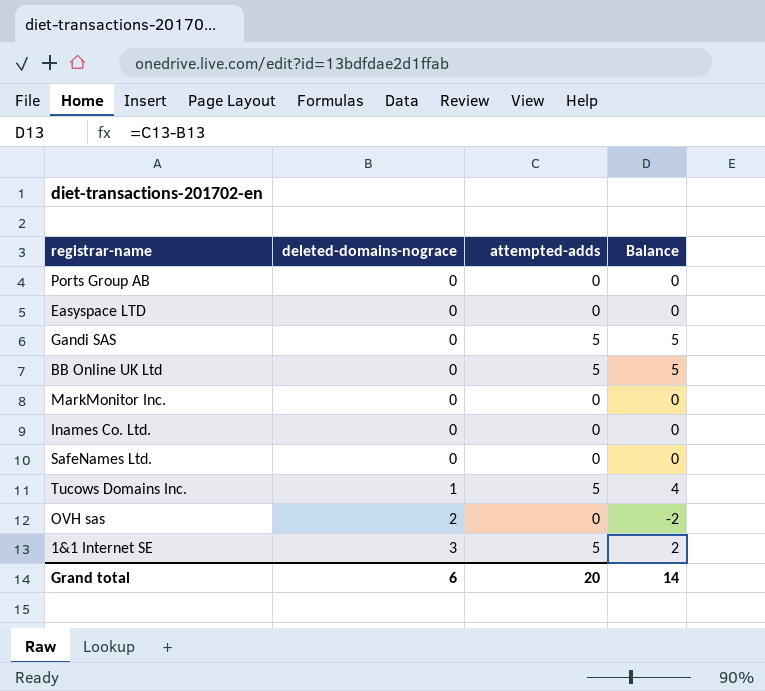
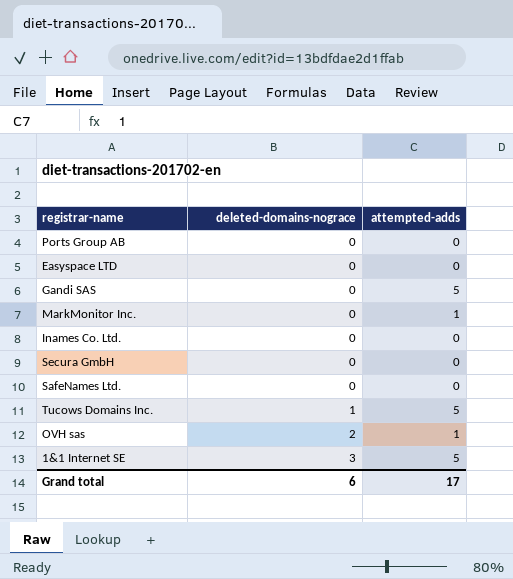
column Balance | formula: [attempted-adds] - [deleted-domains-nograce] -> none
row BB Online UK Ltd: 0 | 5 | 5 -> none
MarkMonitor Inc. | attempted-adds: 0 -> 1
row Secura GmbH: none -> 0 | 0
OVH sas | attempted-adds: 0 -> 1
Grand total | attempted-adds: 20 -> 17

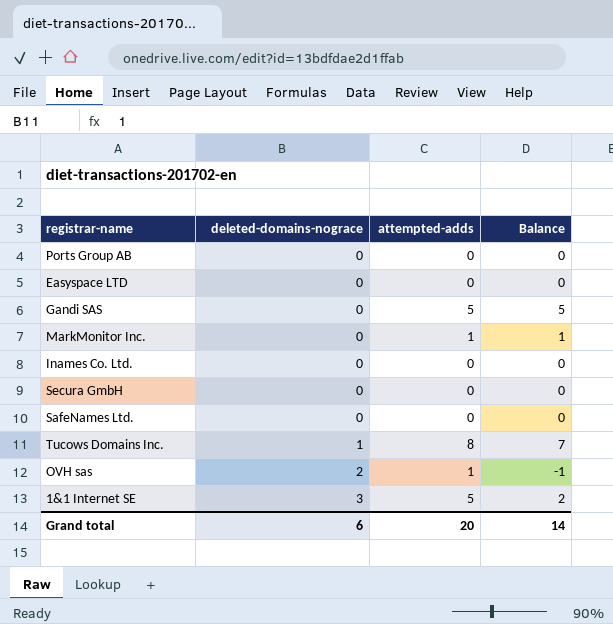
column Balance | formula: none -> [attempted-adds] - [deleted-domains-nograce]
Tucows Domains Inc. | attempted-adds: 5 -> 8
Grand total | attempted-adds: 17 -> 20

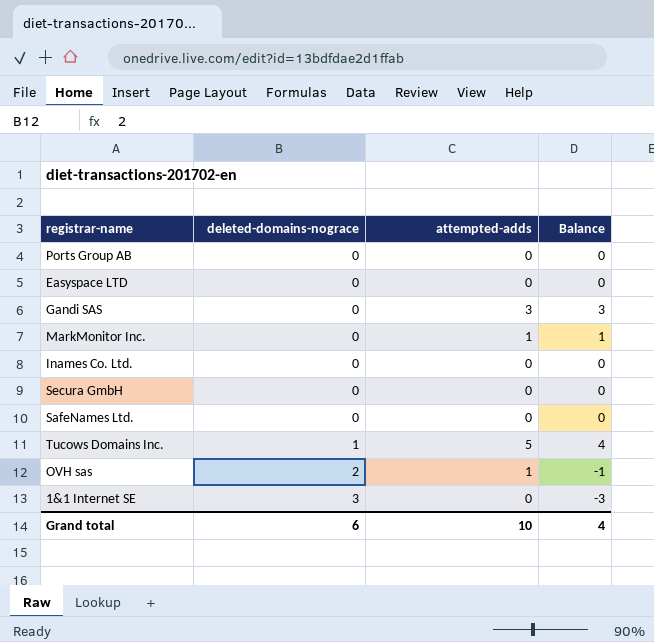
Gandi SAS | attempted-adds: 5 -> 3
Gandi SAS | Balance: 5 -> 3
Tucows Domains Inc. | attempted-adds: 8 -> 5
Tucows Domains Inc. | Balance: 7 -> 4
1&1 Internet SE | attempted-adds: 5 -> 0
1&1 Internet SE | Balance: 2 -> -3
Grand total | attempted-adds: 20 -> 10
Grand total | Balance: 14 -> 4

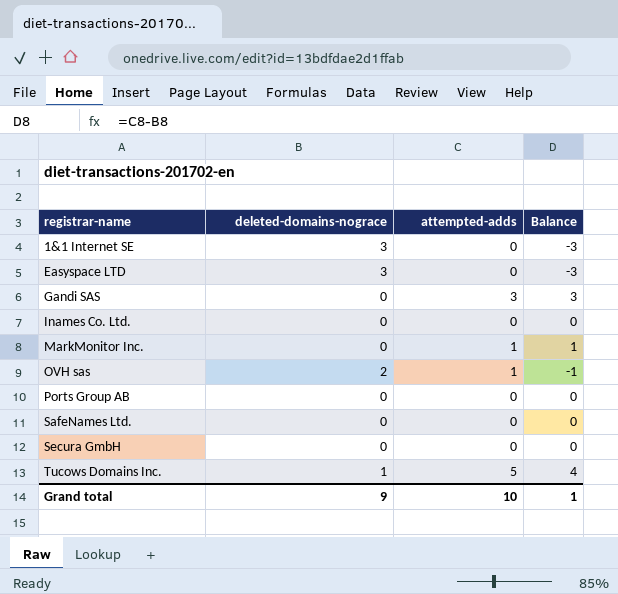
row order: deleted-domains-nograce ascending -> registrar-name ascending
Easyspace LTD | deleted-domains-nograce: 0 -> 3
Easyspace LTD | Balance: 0 -> -3
Grand total | deleted-domains-nograce: 6 -> 9
Grand total | Balance: 4 -> 1

